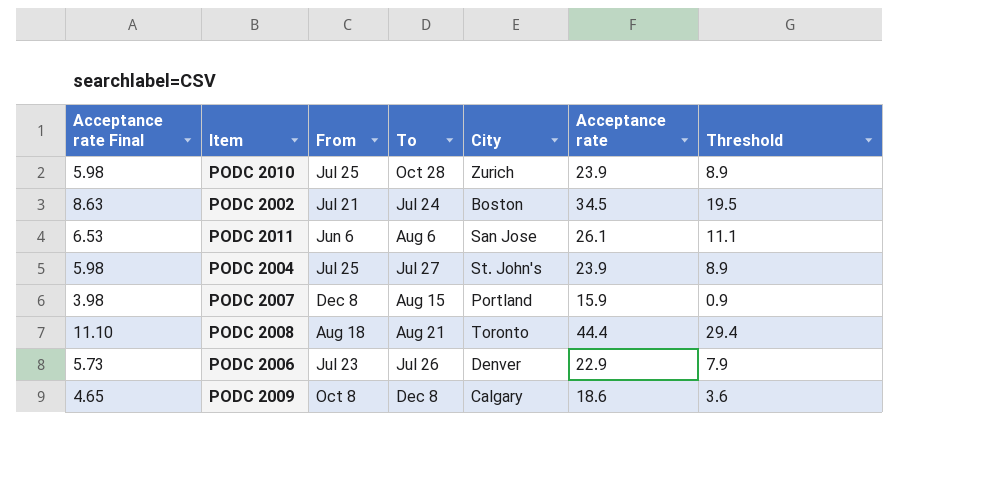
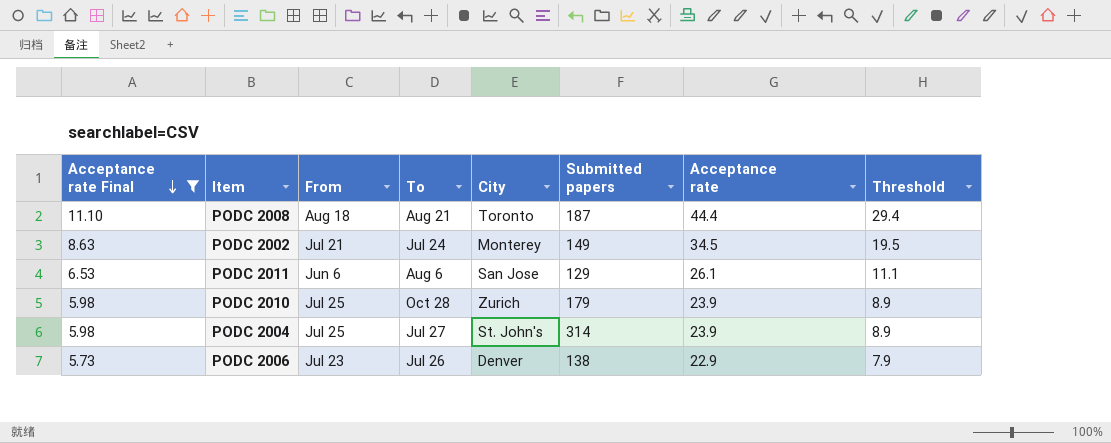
filter: none -> Acceptance rate Final >= 5.73
row order: none -> Acceptance rate Final descending
column Submitted papers | position: none -> 6
PODC 2002 | City: Boston -> Monterey

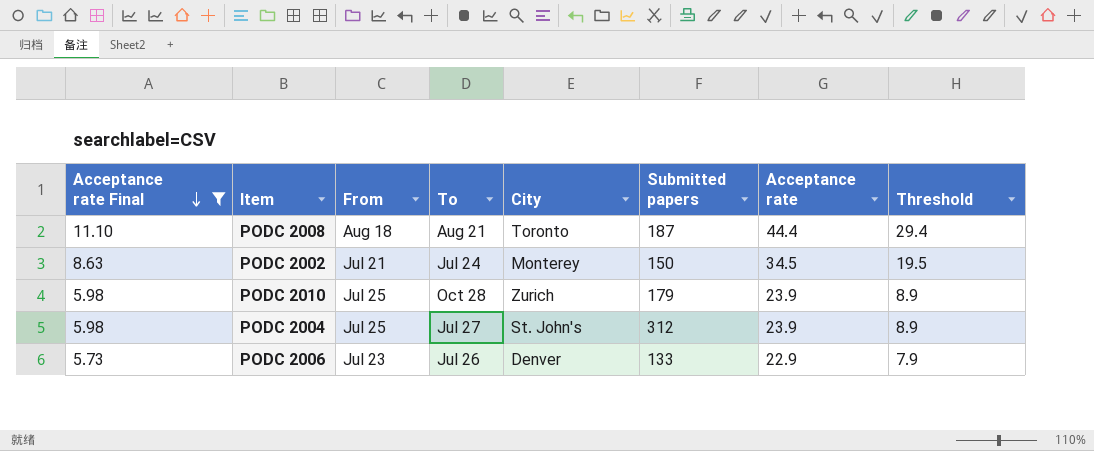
row PODC 2011: 6.53 | Jun 6 | Aug 6 | San Jose | 129 | 26.1 | 11.1 -> none
PODC 2002 | Submitted papers: 149 -> 150
PODC 2004 | Submitted papers: 314 -> 312
PODC 2006 | Submitted papers: 138 -> 133

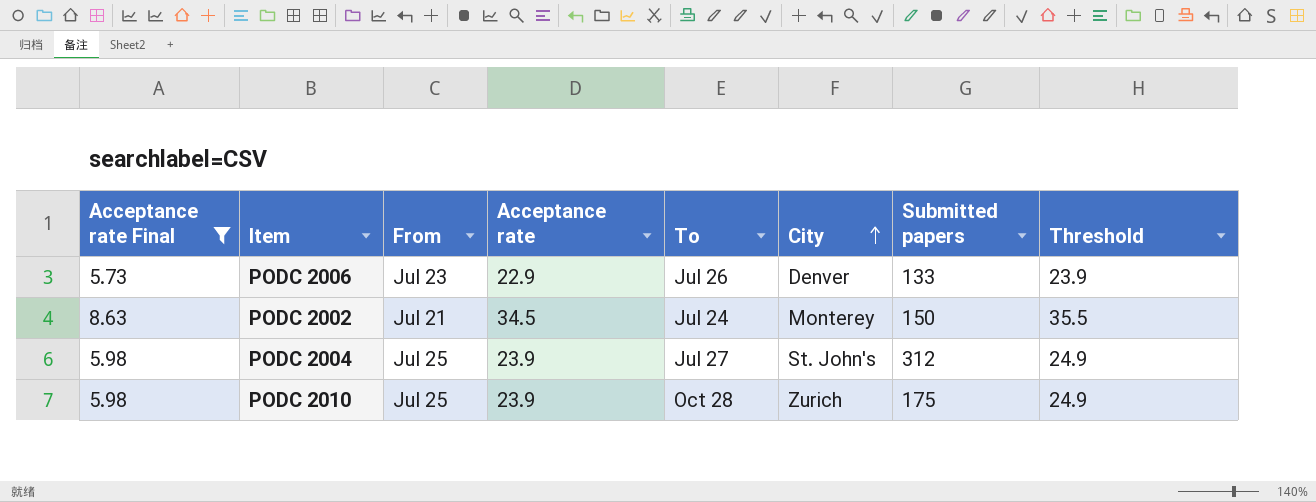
row order: Acceptance rate Final descending -> City ascending
column Acceptance rate | position: 7 -> 4
column Threshold | formula: [Acceptance rate] - 15 -> [Acceptance rate] + 1
row PODC 2008: 11.10 | Aug 18 | Aug 21 | Toronto | 187 | 44.4 | 29.4 -> none
PODC 2010 | Submitted papers: 179 -> 175

